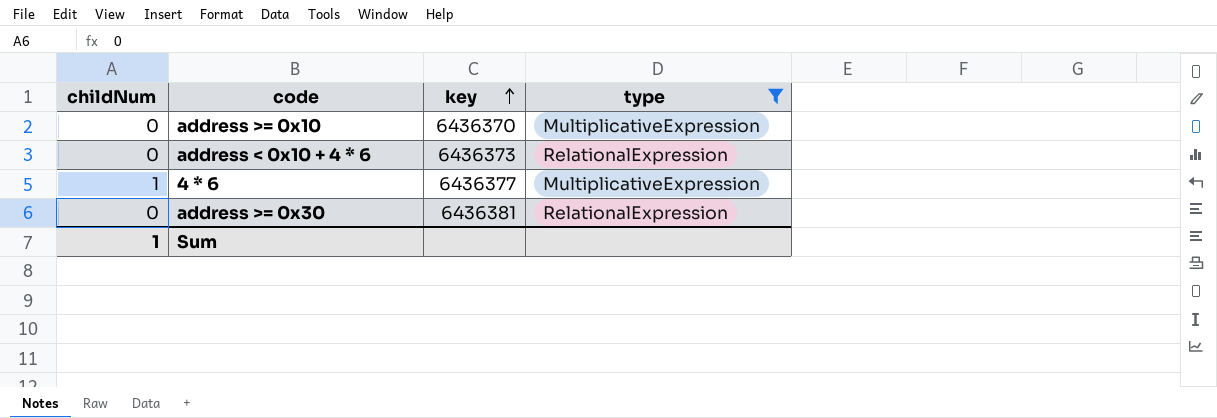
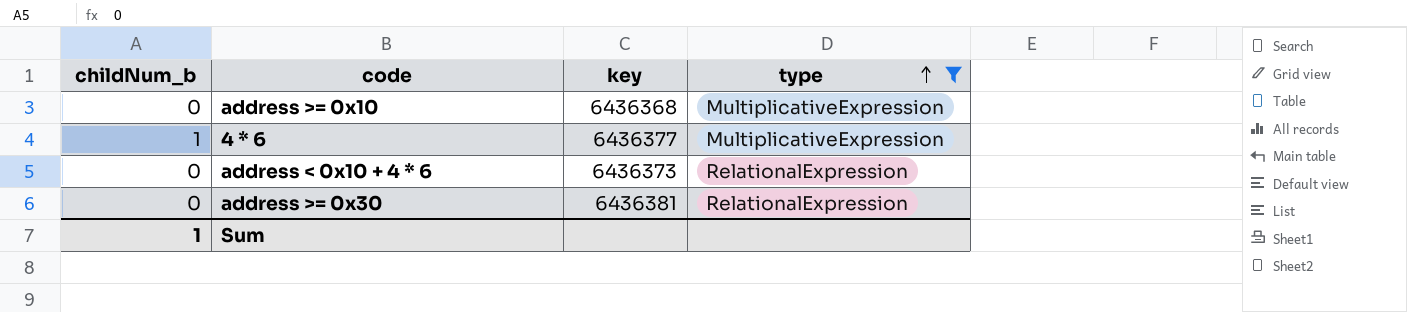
row order: key ascending -> type ascending
column name: childNum -> childNum_b
address >= 0x10 | key: 6436370 -> 6436368

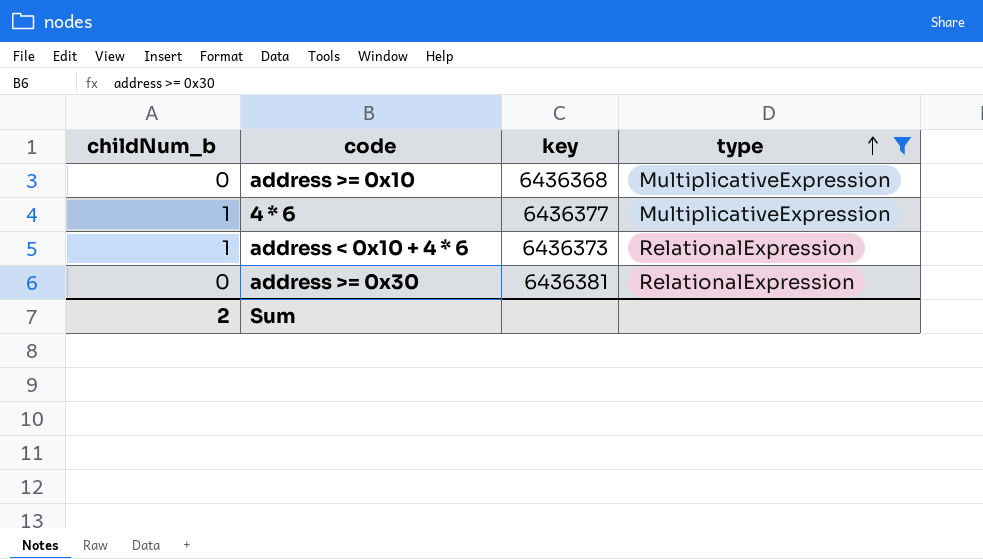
address < 0x10 + 4 * 6 | childNum_b: 0 -> 1
Sum | childNum_b: 1 -> 2

